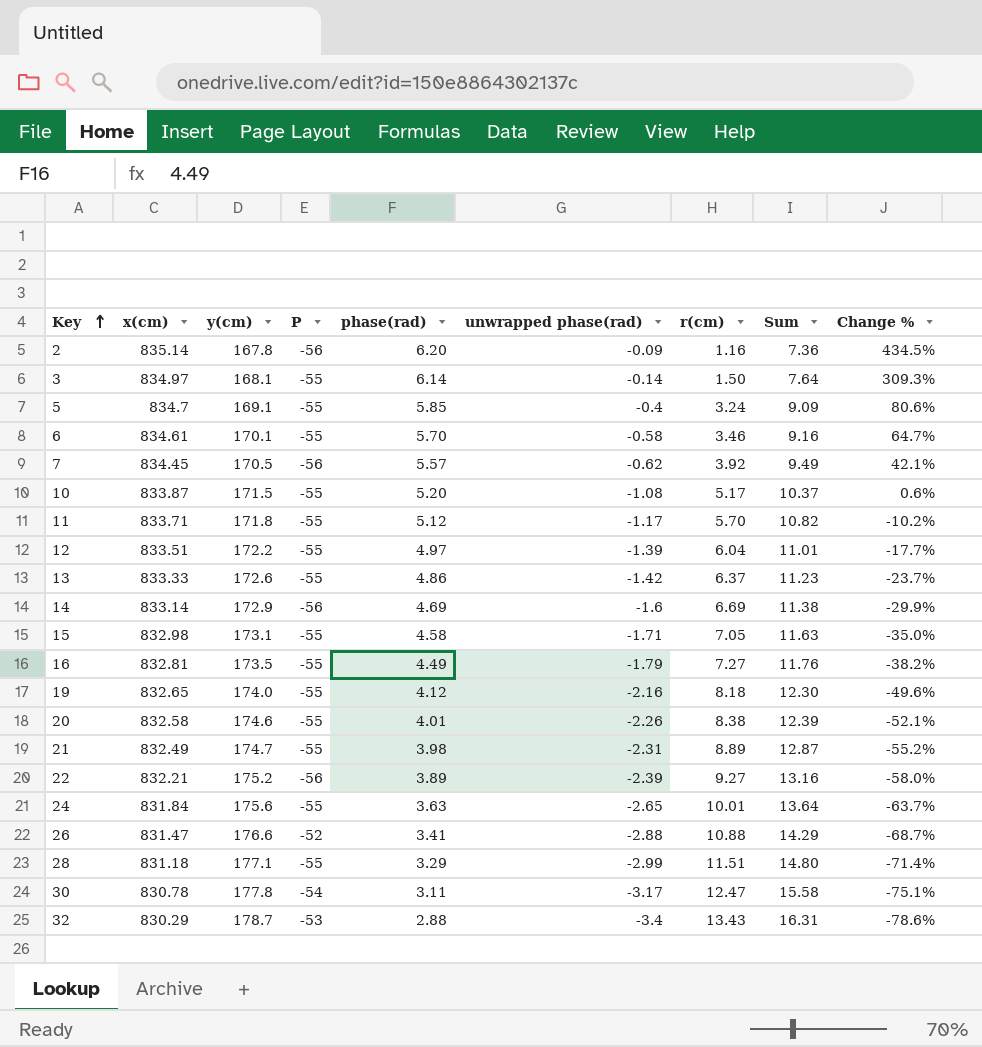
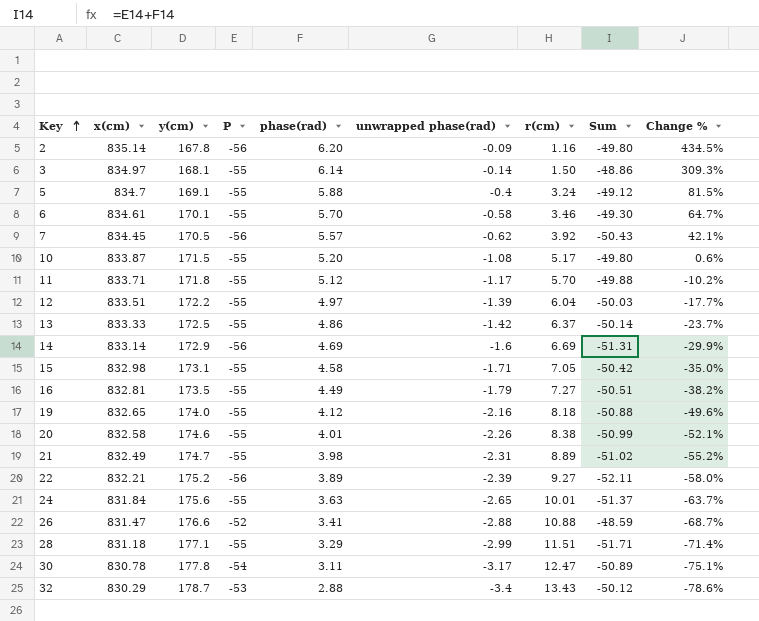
column Sum | formula: [phase(rad)] + [r(cm)] -> [P] + [phase(rad)]
5 | phase(rad): 5.85 -> 5.88
5 | Change %: 80.6% -> 81.5%
13 | y(cm): 172.6 -> 172.5

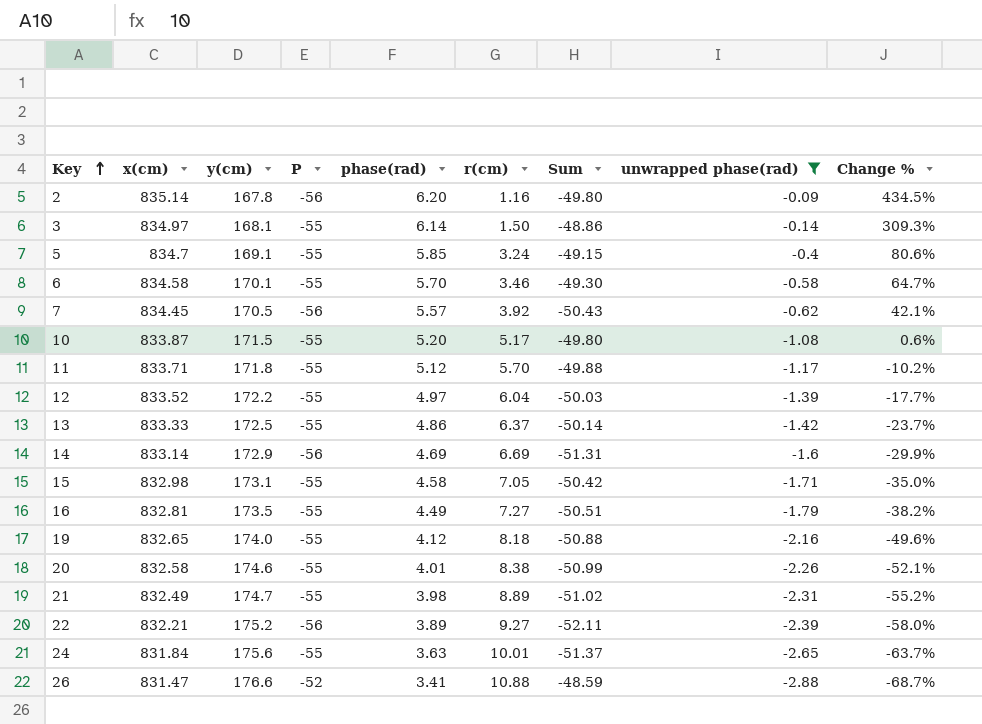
filter: none -> unwrapped phase(rad) >= -2.88
column unwrapped phase(rad) | position: 6 -> 8
5 | phase(rad): 5.88 -> 5.85
5 | Sum: -49.12 -> -49.15
5 | Change %: 81.5% -> 80.6%
6 | x(cm): 834.61 -> 834.58
12 | x(cm): 833.51 -> 833.52

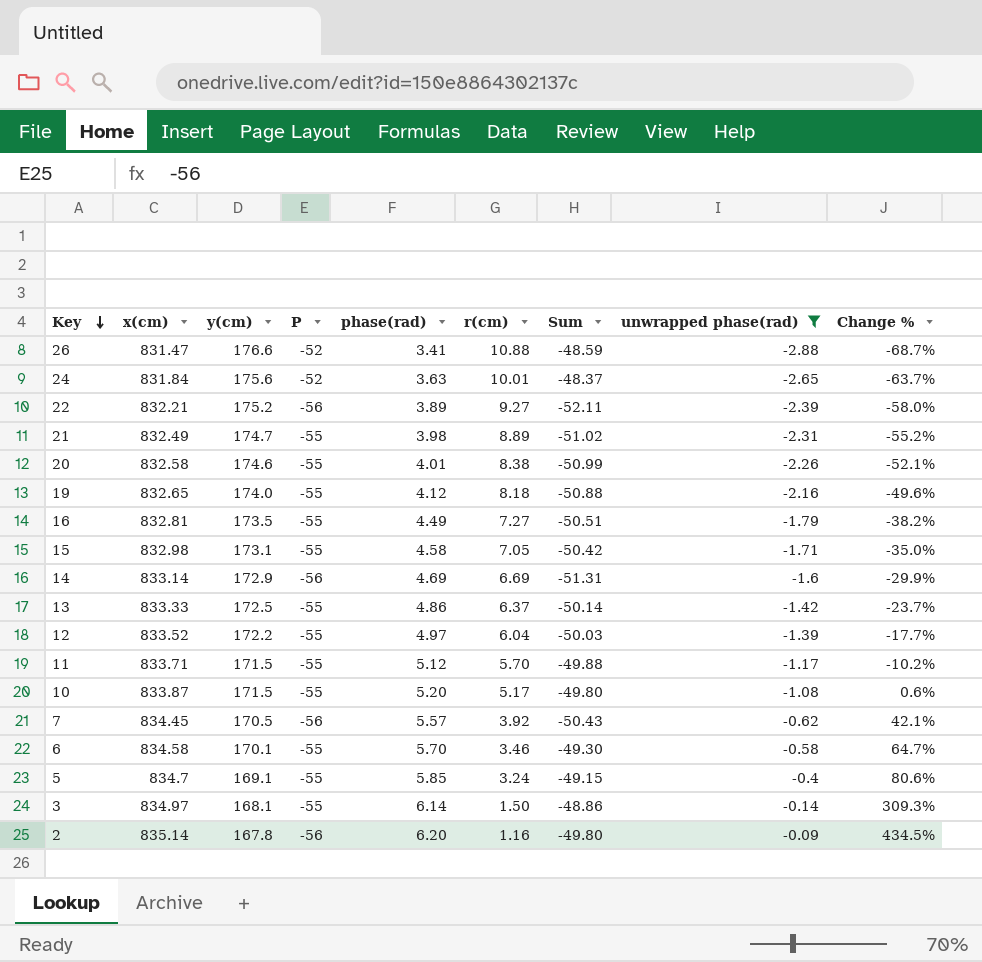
row order: Key ascending -> Key descending
24 | P: -55 -> -52
24 | Sum: -51.37 -> -48.37
11 | y(cm): 171.8 -> 171.5

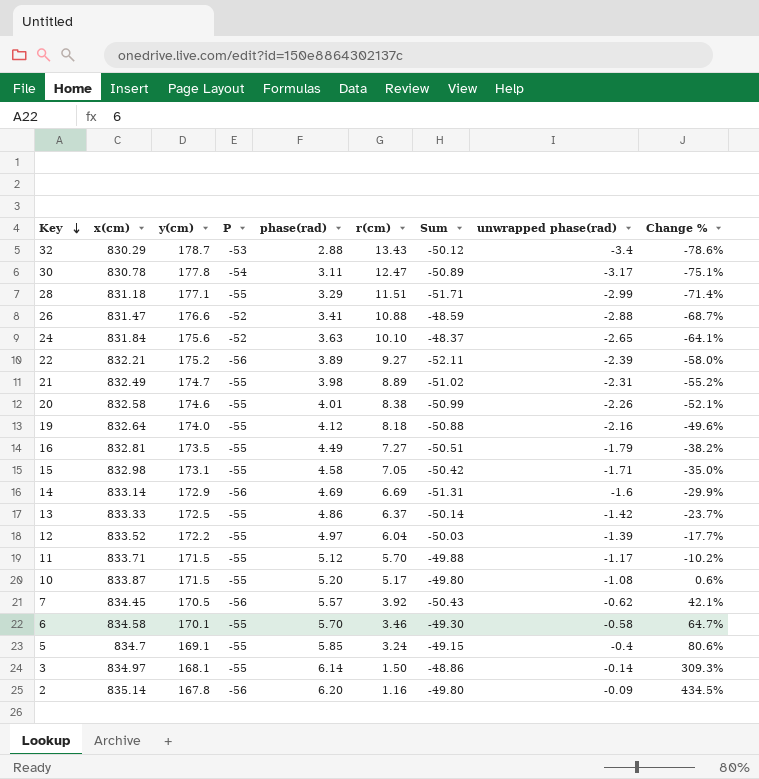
filter: unwrapped phase(rad) >= -2.88 -> none
24 | r(cm): 10.01 -> 10.10
24 | Change %: -63.7% -> -64.1%
19 | x(cm): 832.65 -> 832.64

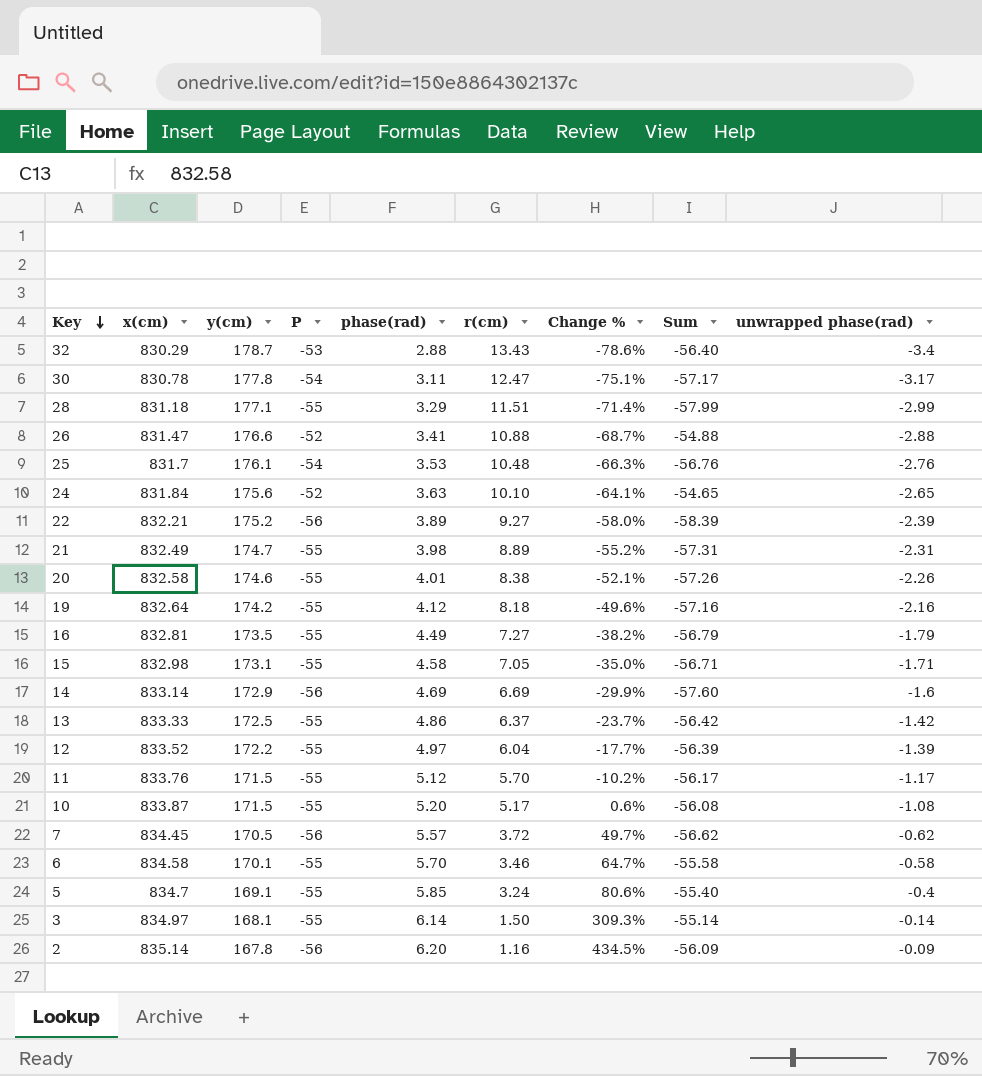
column Change % | position: 9 -> 7
column Sum | formula: [P] + [phase(rad)] -> [P] + [unwrapped phase(rad)]
row 25: none -> 831.7 | 176.1 | -54 | 3.53 | 10.48 | -66.3% | -56.76 | -2.76
19 | y(cm): 174.0 -> 174.2
11 | x(cm): 833.71 -> 833.76
7 | r(cm): 3.92 -> 3.72
7 | Change %: 42.1% -> 49.7%

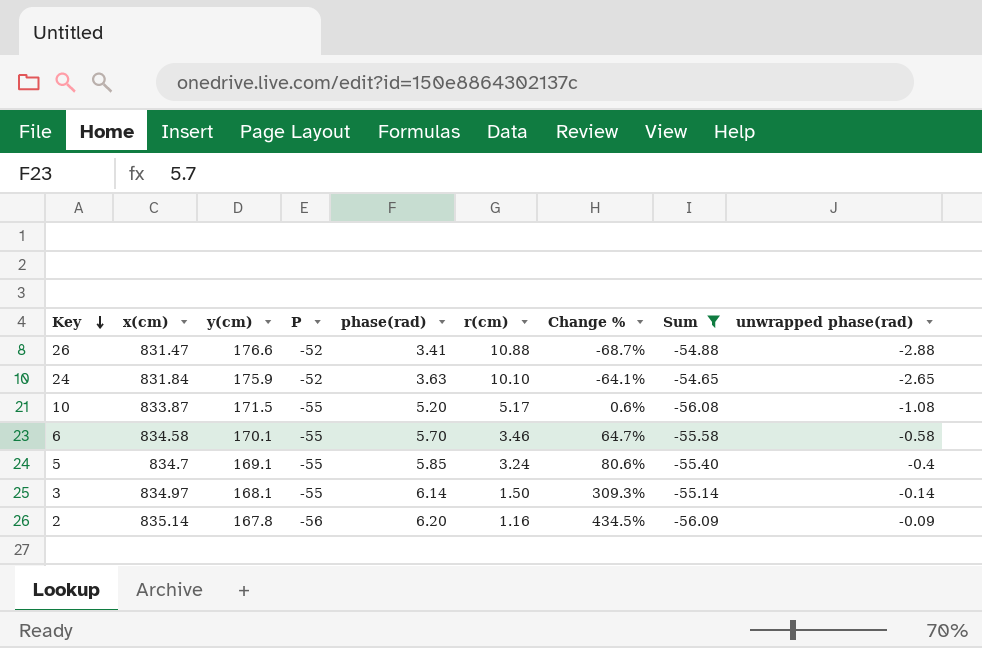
filter: none -> Sum >= -56.09
24 | y(cm): 175.6 -> 175.9

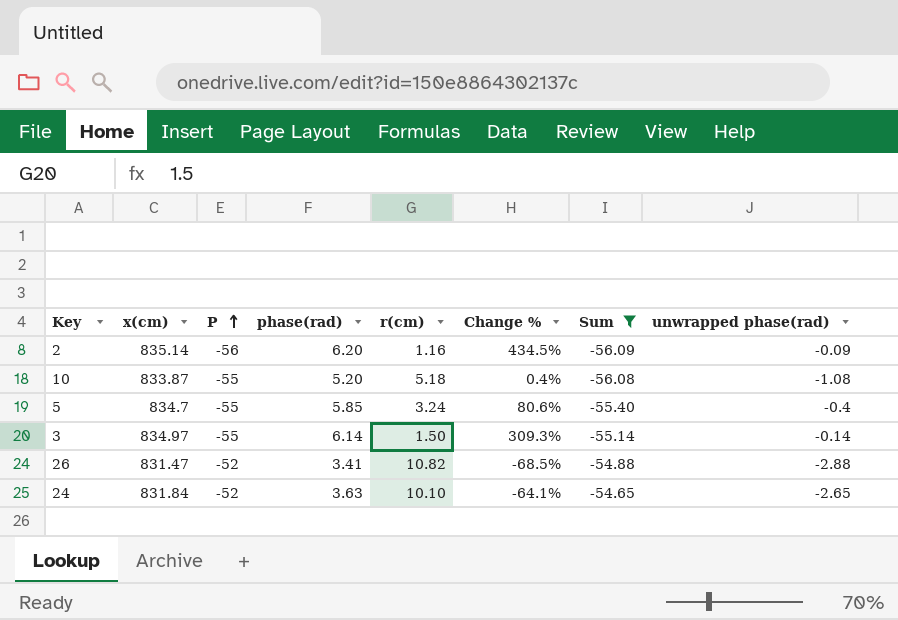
row order: Key descending -> P ascending
column y(cm) | position: 3 -> none
row 6: 834.58 | 170.1 | -55 | 5.70 | 3.46 | 64.7% | -55.58 | -0.58 -> none
10 | r(cm): 5.17 -> 5.18
10 | Change %: 0.6% -> 0.4%
26 | r(cm): 10.88 -> 10.82
26 | Change %: -68.7% -> -68.5%

